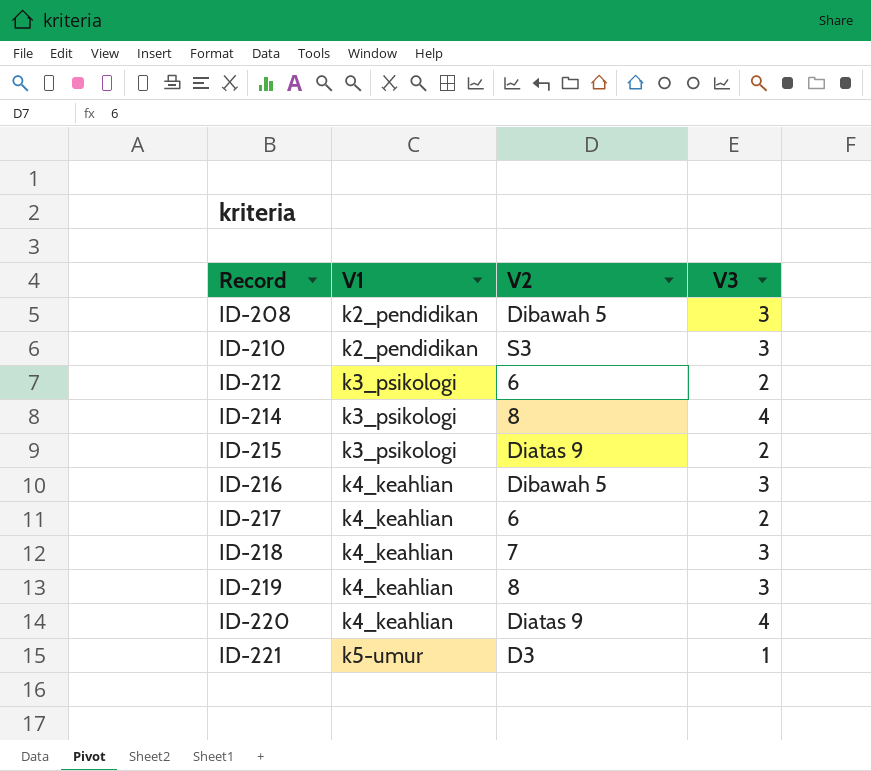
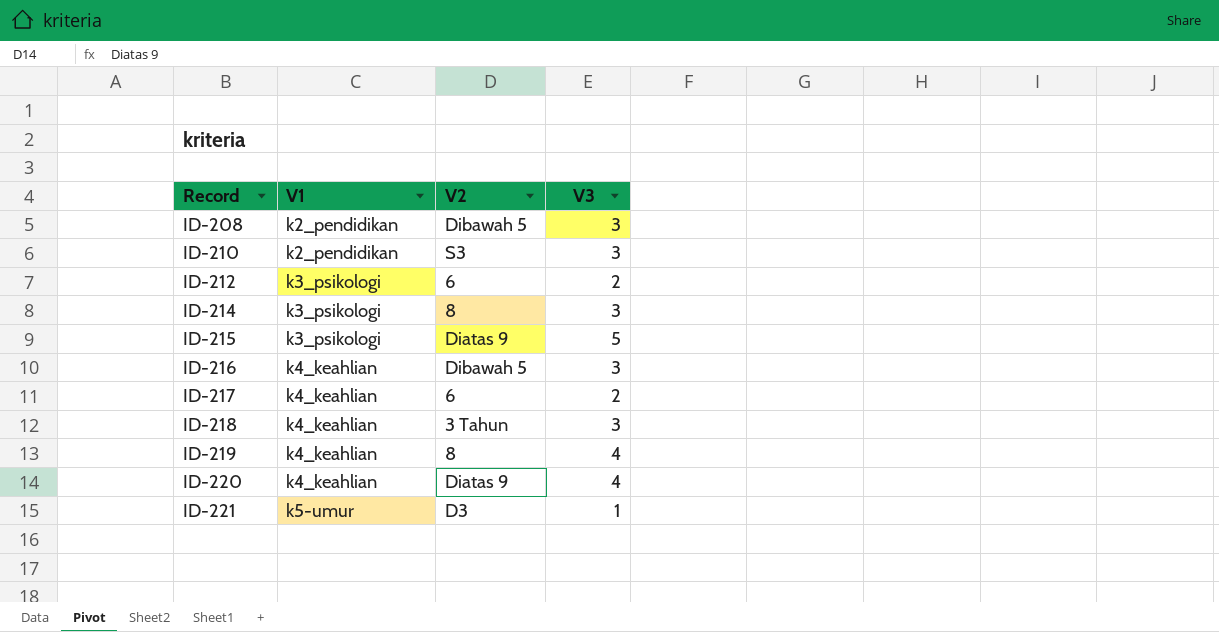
ID-214 | V3: 4 -> 3
ID-215 | V3: 2 -> 5
ID-218 | V2: 7 -> 3 Tahun
ID-219 | V3: 3 -> 4

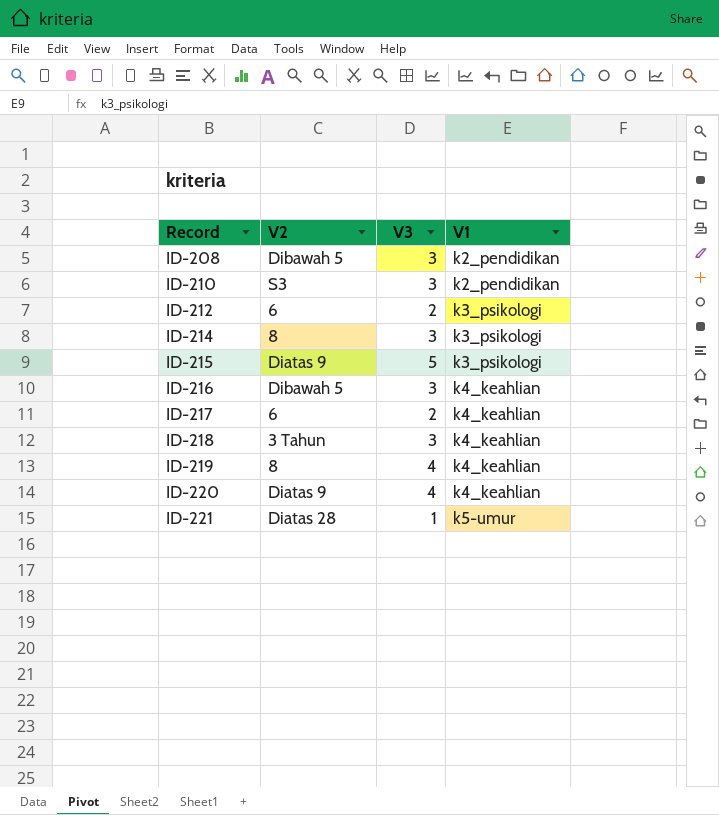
column V1 | position: 2 -> 4
ID-221 | V2: D3 -> Diatas 28

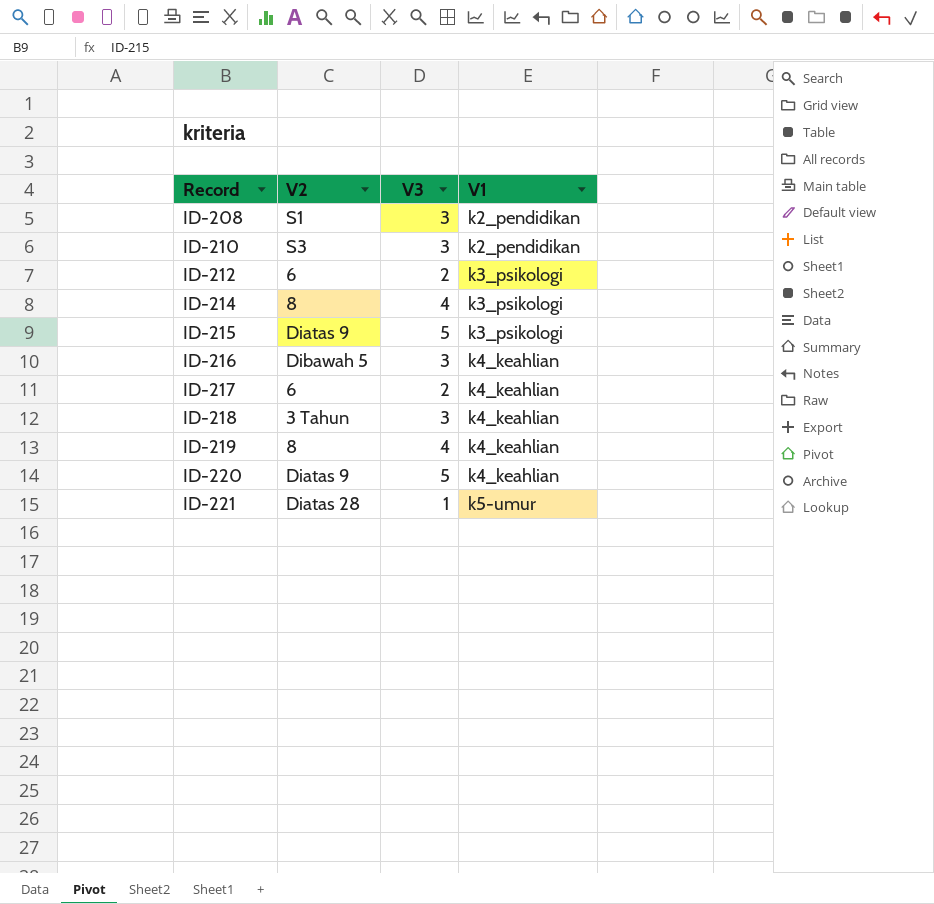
ID-208 | V2: Dibawah 5 -> S1
ID-214 | V3: 3 -> 4
ID-220 | V3: 4 -> 5

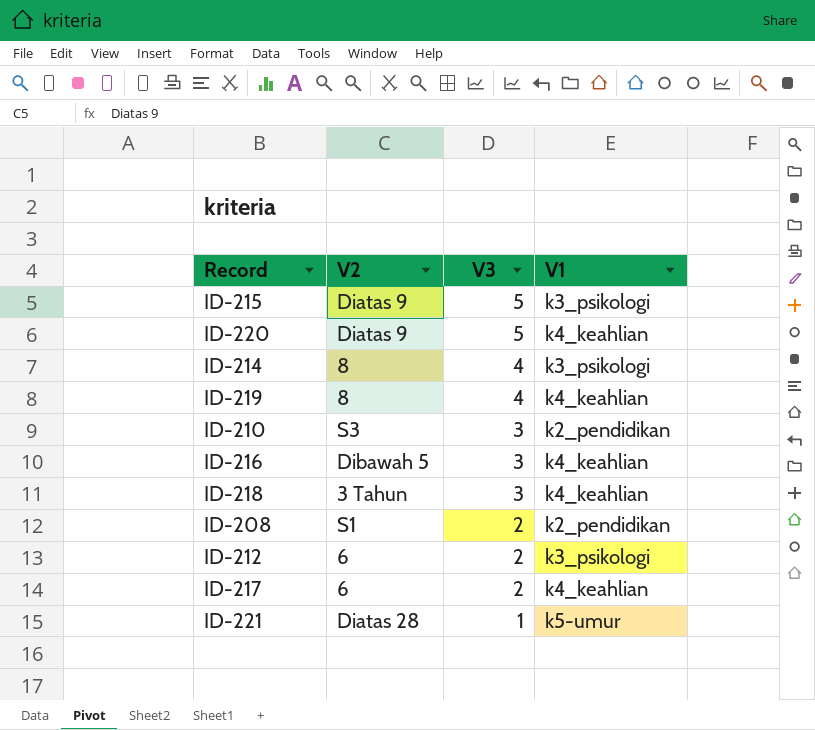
row order: Record ascending -> V3 descending
ID-208 | V3: 3 -> 2

